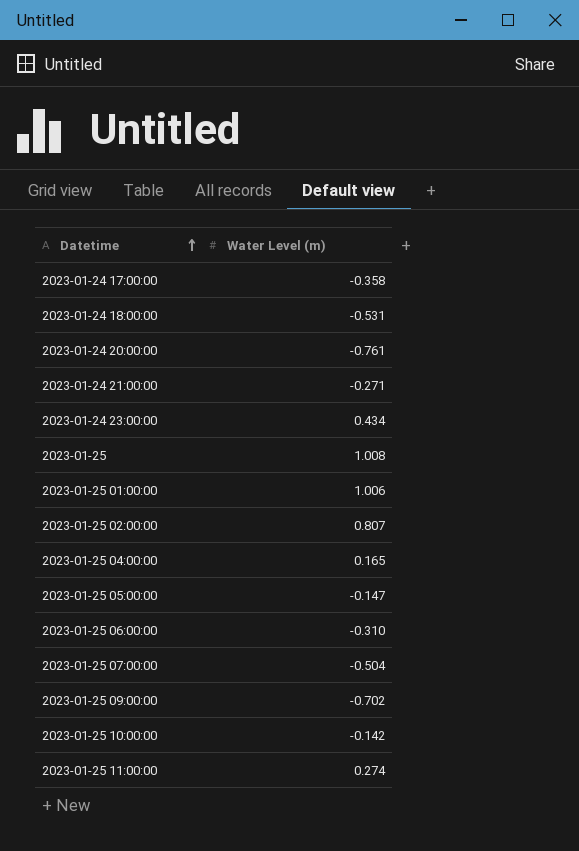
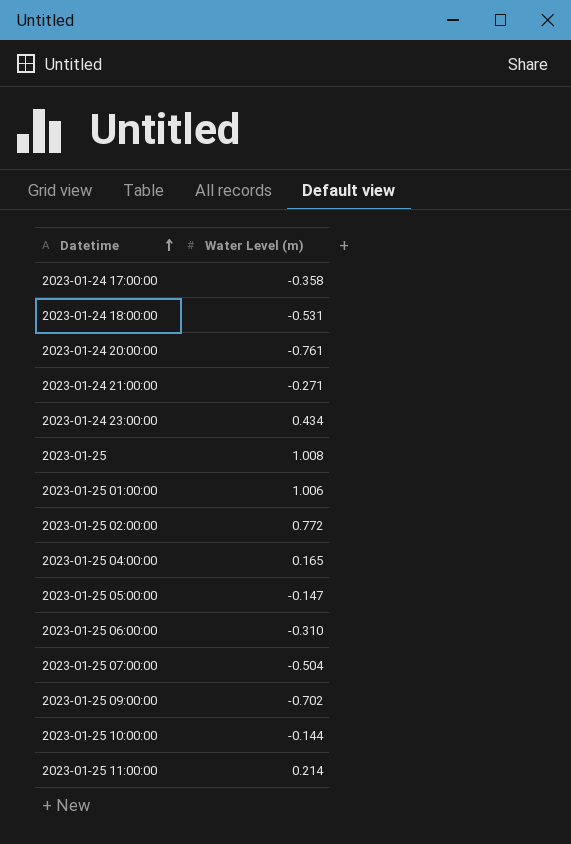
2023-01-25 02:00:00 | Water Level (m): 0.807 -> 0.772
2023-01-25 10:00:00 | Water Level (m): -0.142 -> -0.144
2023-01-25 11:00:00 | Water Level (m): 0.274 -> 0.214

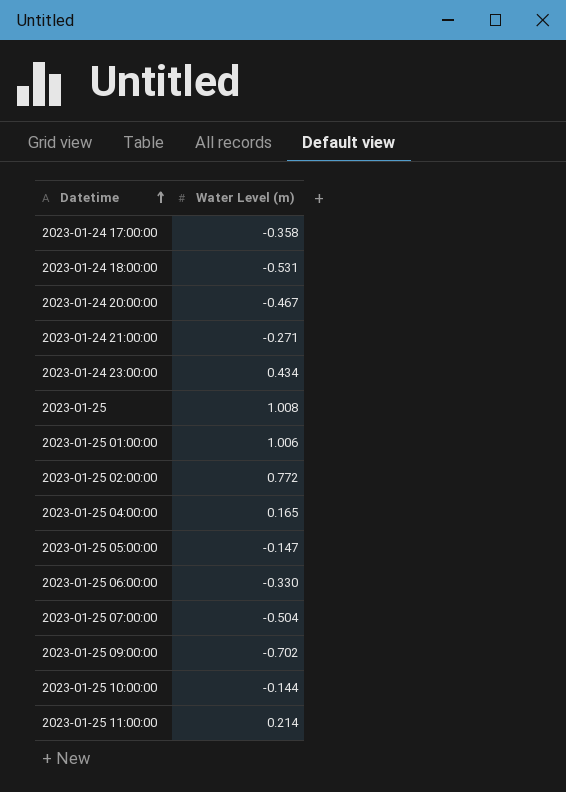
2023-01-24 20:00:00 | Water Level (m): -0.761 -> -0.467
2023-01-25 06:00:00 | Water Level (m): -0.310 -> -0.330

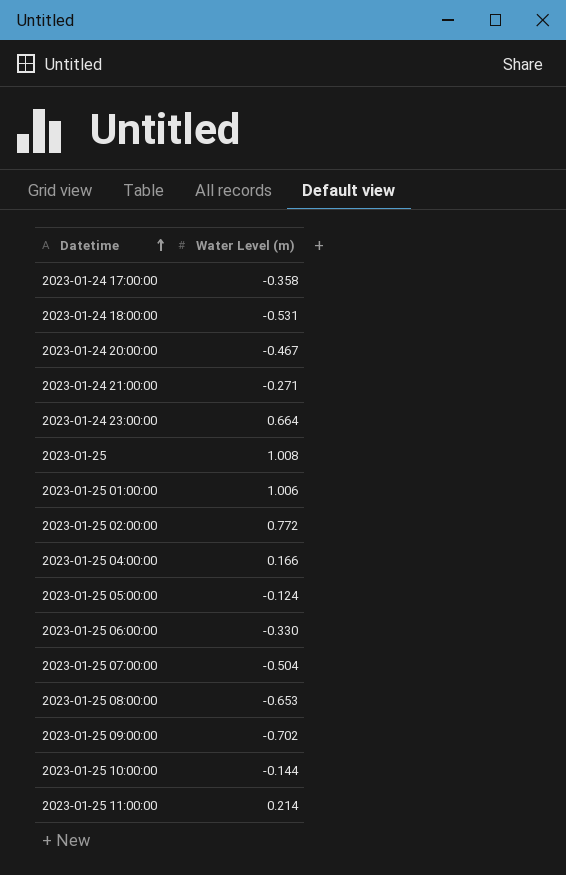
2023-01-24 23:00:00 | Water Level (m): 0.434 -> 0.664
2023-01-25 04:00:00 | Water Level (m): 0.165 -> 0.166
2023-01-25 05:00:00 | Water Level (m): -0.147 -> -0.124
row 2023-01-25 08:00:00: none -> -0.653

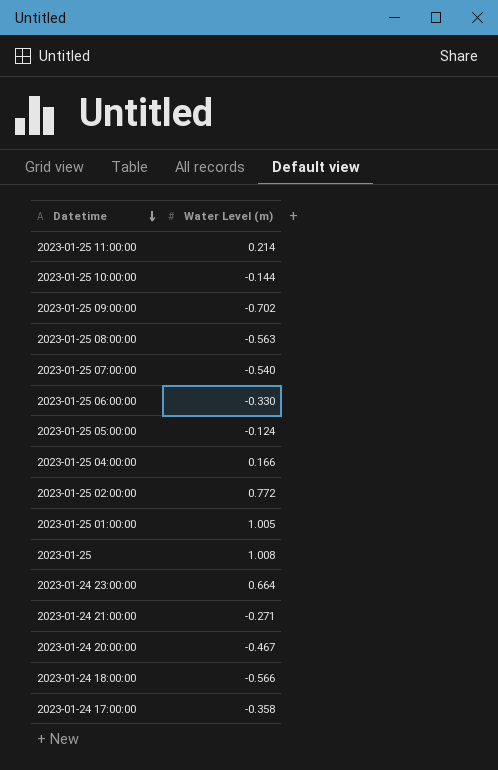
row order: Datetime ascending -> Datetime descending
2023-01-25 08:00:00 | Water Level (m): -0.653 -> -0.563
2023-01-25 07:00:00 | Water Level (m): -0.504 -> -0.540
2023-01-25 01:00:00 | Water Level (m): 1.006 -> 1.005
2023-01-24 18:00:00 | Water Level (m): -0.531 -> -0.566

